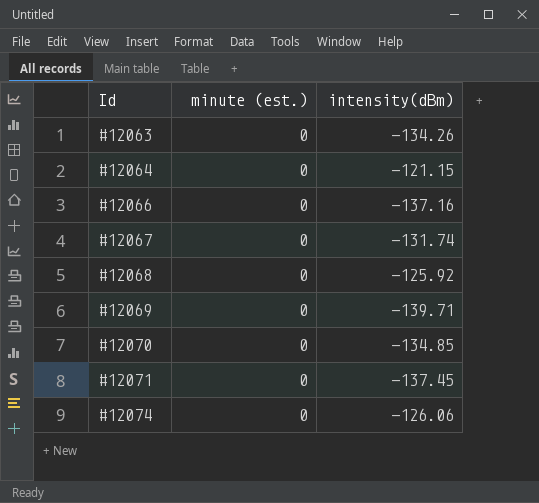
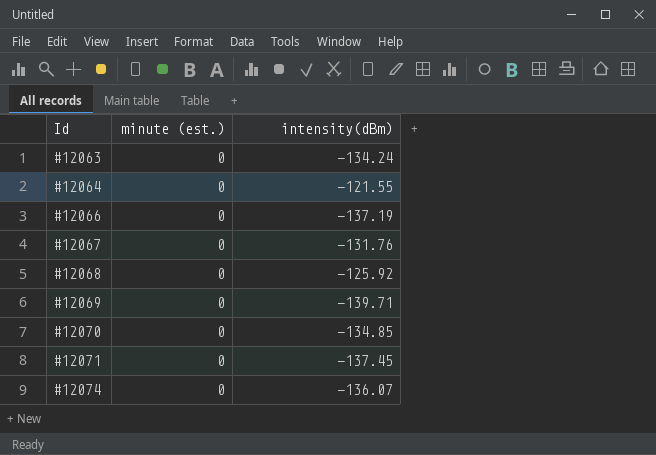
#12063 | intensity(dBm): -134.26 -> -134.24
#12064 | intensity(dBm): -121.15 -> -121.55
#12066 | intensity(dBm): -137.16 -> -137.19
#12067 | intensity(dBm): -131.74 -> -131.76
#12074 | intensity(dBm): -126.06 -> -136.07

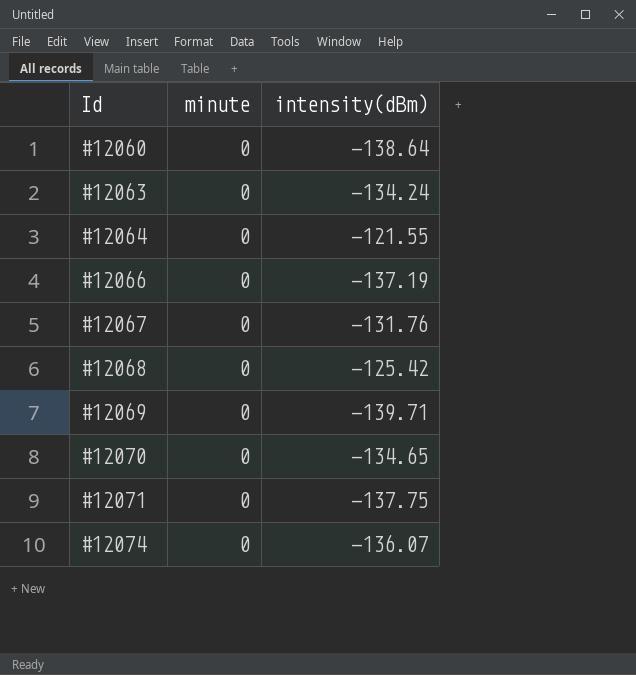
column name: minute (est.) -> minute
row #12060: none -> 0 | -138.64
#12068 | intensity(dBm): -125.92 -> -125.42
#12070 | intensity(dBm): -134.85 -> -134.65
#12071 | intensity(dBm): -137.45 -> -137.75

